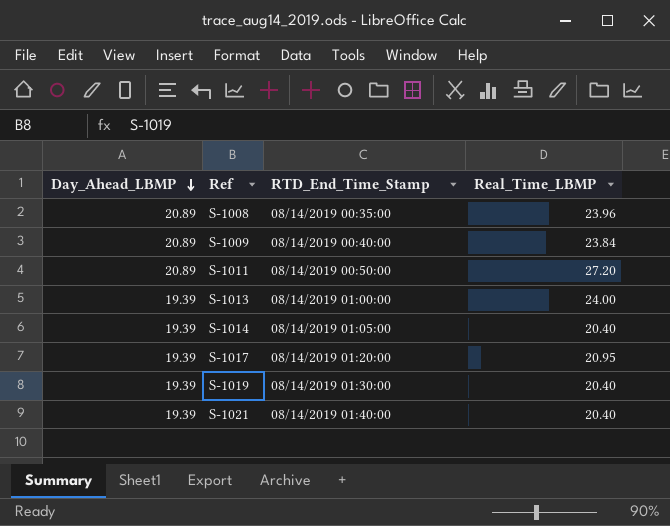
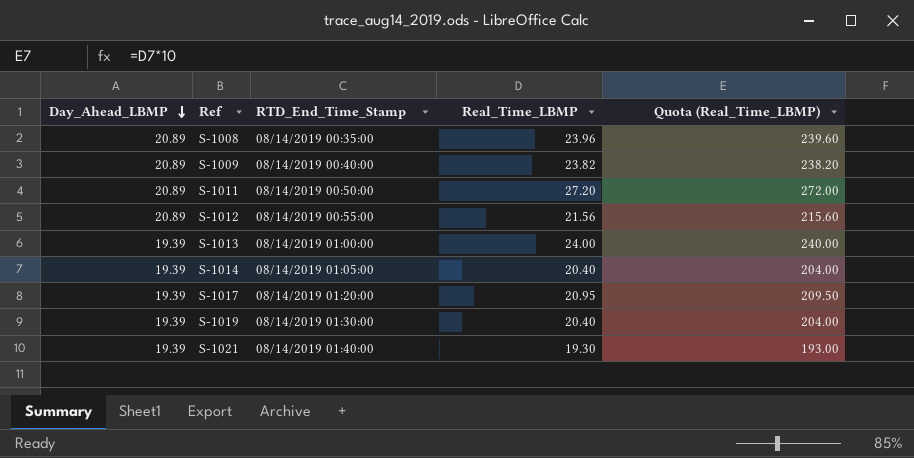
column Quota (Real_Time_LBMP) | formula: none -> [Real_Time_LBMP] * 10
S-1009 | Real_Time_LBMP: 23.84 -> 23.82
row S-1012: none -> 20.89 | 08/14/2019 00:55:00 | 21.56 | 215.60
S-1021 | Real_Time_LBMP: 20.40 -> 19.30

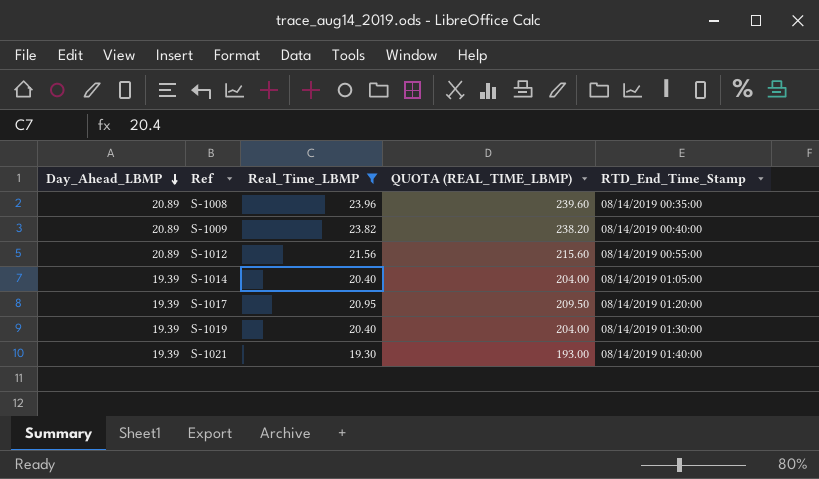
filter: none -> Real_Time_LBMP <= 23.96
column name: Quota (Real_Time_LBMP) -> QUOTA (REAL_TIME_LBMP)
column RTD_End_Time_Stamp | position: 3 -> 5

